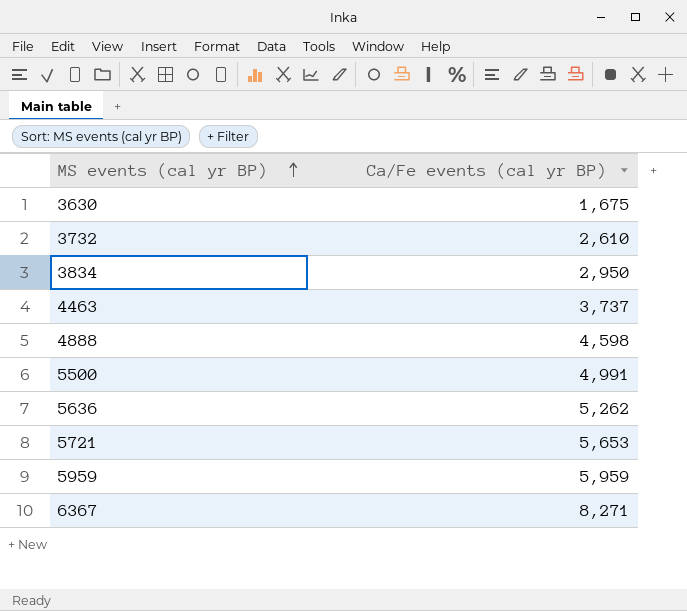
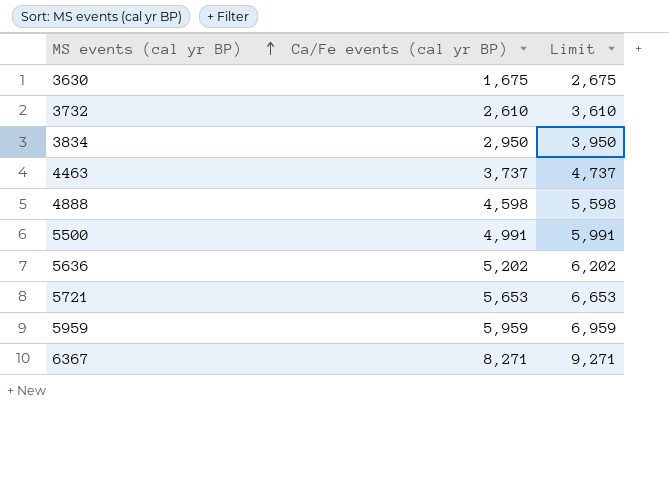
column Limit | formula: none -> [Ca/Fe events (cal yr BP)] + 1000
5636 | Ca/Fe events (cal yr BP): 5,262 -> 5,202

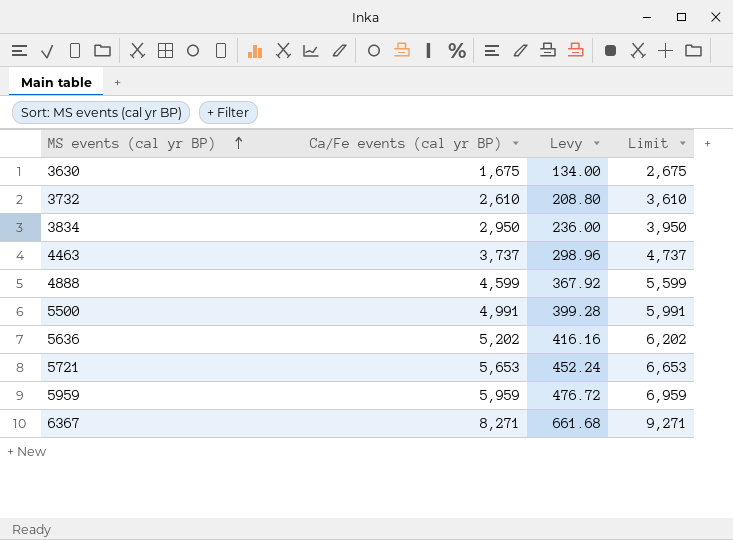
column Levy | formula: none -> [Ca/Fe events (cal yr BP)] * 0.08
4888 | Ca/Fe events (cal yr BP): 4,598 -> 4,599
4888 | Limit: 5,598 -> 5,599

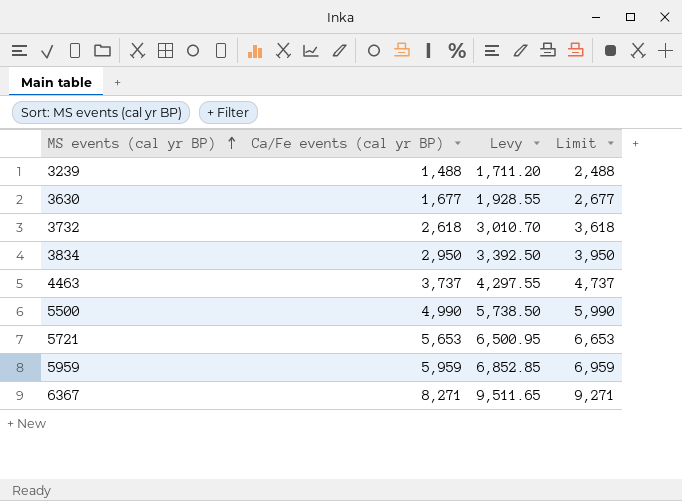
column Levy | formula: [Ca/Fe events (cal yr BP)] * 0.08 -> [Ca/Fe events (cal yr BP)] * 1.15
row 4888: 4,599 | 367.92 | 5,599 -> none
row 5636: 5,202 | 416.16 | 6,202 -> none
row 3239: none -> 1,488 | 1,711.20 | 2,488
3630 | Ca/Fe events (cal yr BP): 1,675 -> 1,677
3630 | Limit: 2,675 -> 2,677
3732 | Ca/Fe events (cal yr BP): 2,610 -> 2,618
3732 | Limit: 3,610 -> 3,618
5500 | Ca/Fe events (cal yr BP): 4,991 -> 4,990
5500 | Limit: 5,991 -> 5,990

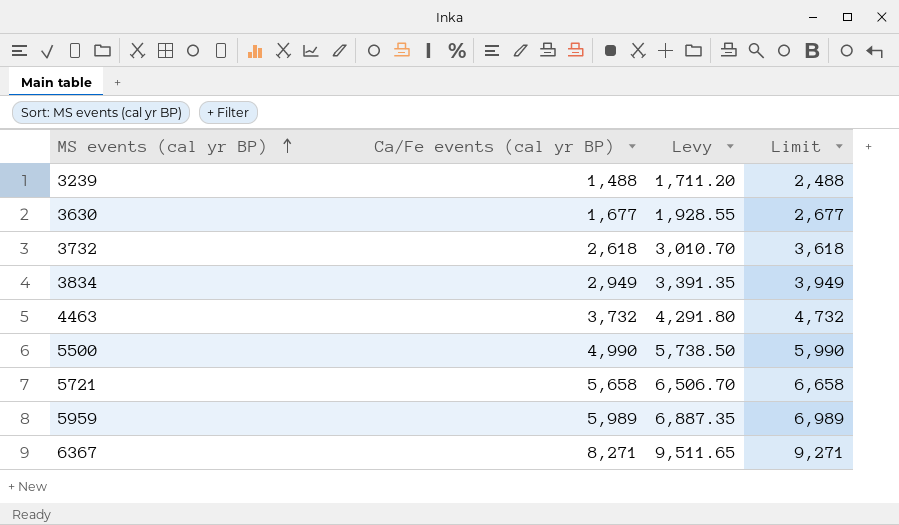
3834 | Ca/Fe events (cal yr BP): 2,950 -> 2,949
3834 | Levy: 3,392.50 -> 3,391.35
3834 | Limit: 3,950 -> 3,949
4463 | Ca/Fe events (cal yr BP): 3,737 -> 3,732
4463 | Levy: 4,297.55 -> 4,291.80
4463 | Limit: 4,737 -> 4,732
5721 | Ca/Fe events (cal yr BP): 5,653 -> 5,658
5721 | Levy: 6,500.95 -> 6,506.70
5721 | Limit: 6,653 -> 6,658
5959 | Ca/Fe events (cal yr BP): 5,959 -> 5,989
5959 | Levy: 6,852.85 -> 6,887.35
5959 | Limit: 6,959 -> 6,989

